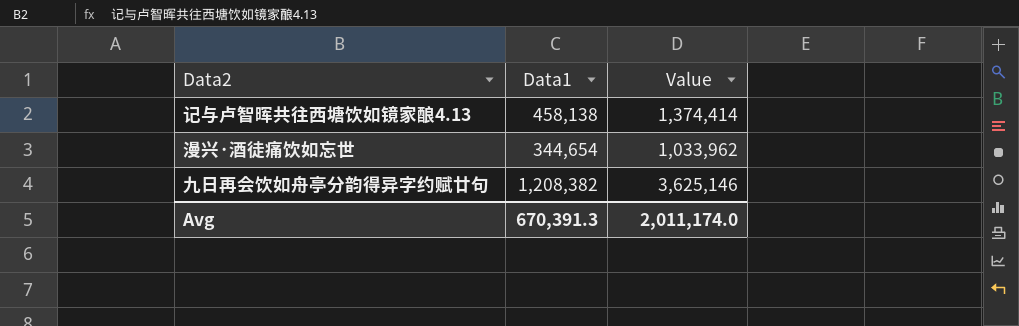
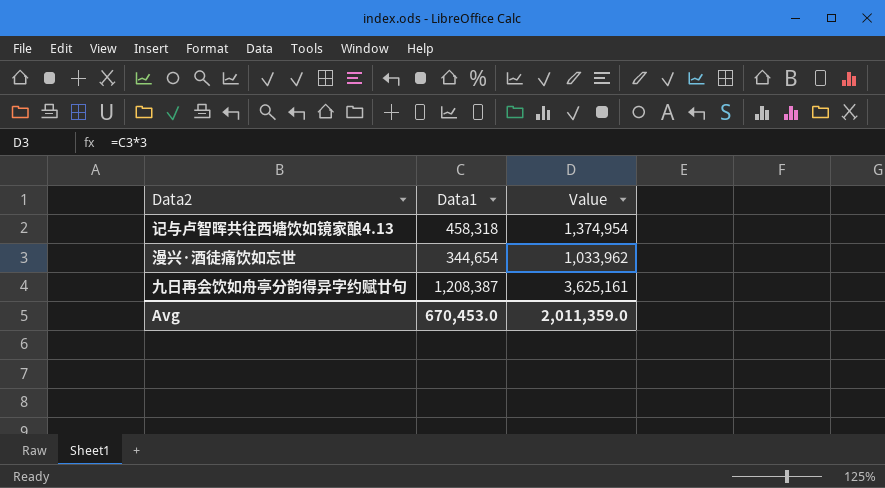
记与卢智晖共往西塘饮如镜家酿4.13 | Data1: 458,138 -> 458,318
记与卢智晖共往西塘饮如镜家酿4.13 | Value: 1,374,414 -> 1,374,954
九日再会饮如舟亭分韵得异字约赋廿句 | Data1: 1,208,382 -> 1,208,387
九日再会饮如舟亭分韵得异字约赋廿句 | Value: 3,625,146 -> 3,625,161
Avg | Data1: 670,391.3 -> 670,453.0
Avg | Value: 2,011,174.0 -> 2,011,359.0

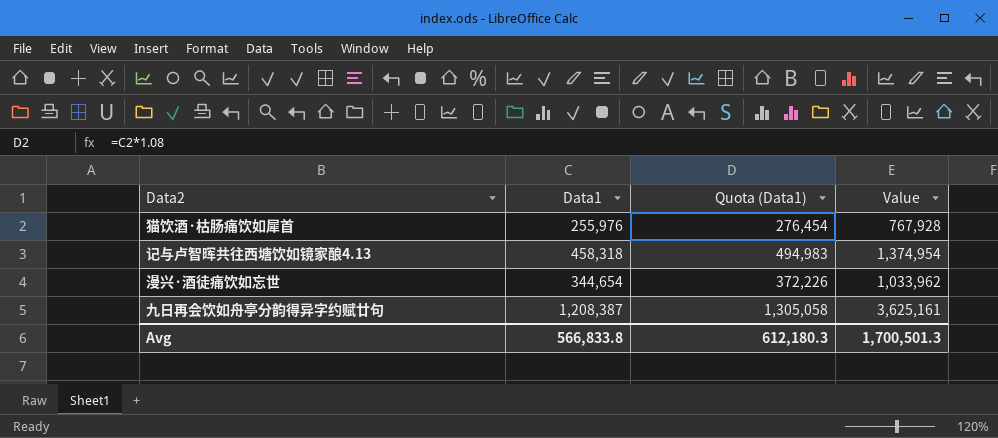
column Quota (Data1) | formula: none -> [Data1] * 1.08
row 猫饮酒·枯肠痛饮如犀首: none -> 255,976 | 276,454 | 767,928
Avg | Data1: 670,453.0 -> 566,833.8
Avg | Value: 2,011,359.0 -> 1,700,501.3

